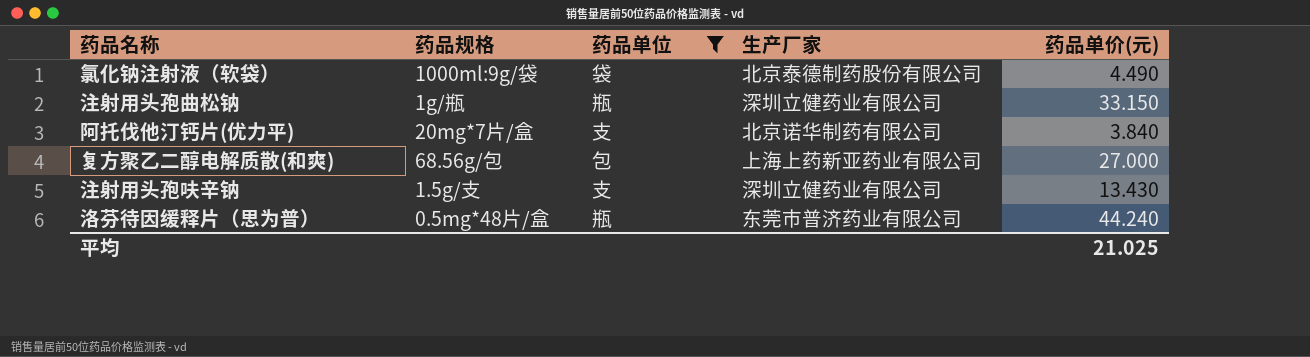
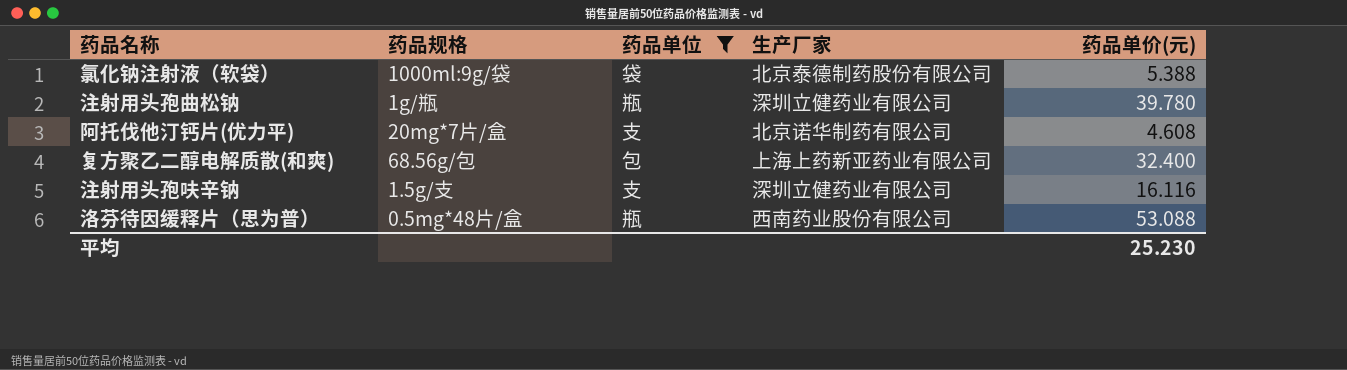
氯化钠注射液（软袋） | 药品单价(元): 4.490 -> 5.388
注射用头孢曲松钠 | 药品单价(元): 33.150 -> 39.780
阿托伐他汀钙片(优力平) | 药品单价(元): 3.840 -> 4.608
复方聚乙二醇电解质散(和爽) | 药品单价(元): 27.000 -> 32.400
注射用头孢呋辛钠 | 药品单价(元): 13.430 -> 16.116
洛芬待因缓释片（思为普） | 生产厂家: 东莞市普济药业有限公司 -> 西南药业股份有限公司
洛芬待因缓释片（思为普） | 药品单价(元): 44.240 -> 53.088
平均 | 药品单价(元): 21.025 -> 25.230

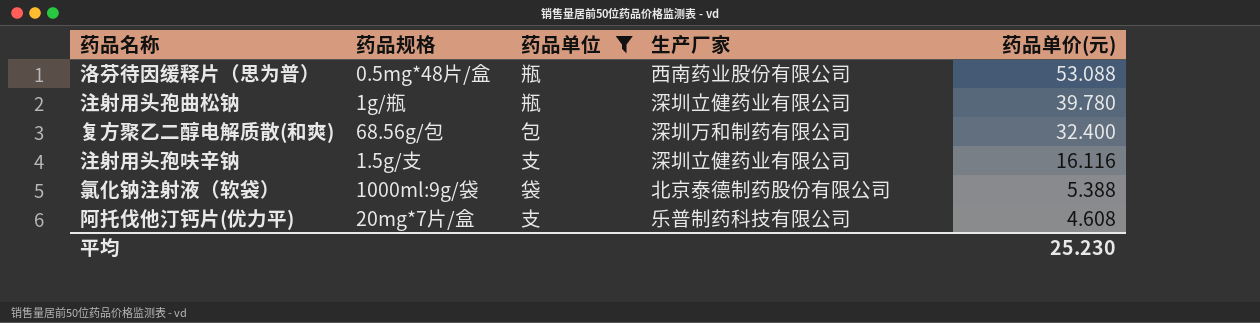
row order: none -> 药品单价(元) descending
复方聚乙二醇电解质散(和爽) | 生产厂家: 上海上药新亚药业有限公司 -> 深圳万和制药有限公司
阿托伐他汀钙片(优力平) | 生产厂家: 北京诺华制药有限公司 -> 乐普制药科技有限公司

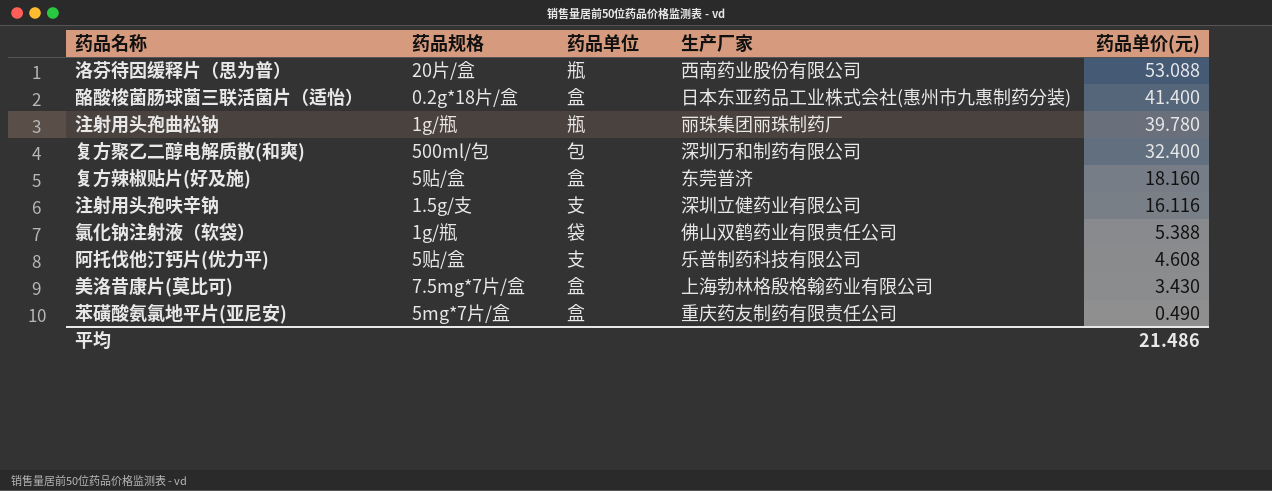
filter: 药品单位 != 盒 -> none
洛芬待因缓释片（思为普） | 药品规格: 0.5mg*48片/盒 -> 20片/盒
注射用头孢曲松钠 | 生产厂家: 深圳立健药业有限公司 -> 丽珠集团丽珠制药厂
复方聚乙二醇电解质散(和爽) | 药品规格: 68.56g/包 -> 500ml/包
氯化钠注射液（软袋） | 药品规格: 1000ml:9g/袋 -> 1g/瓶
氯化钠注射液（软袋） | 生产厂家: 北京泰德制药股份有限公司 -> 佛山双鹤药业有限责任公司
阿托伐他汀钙片(优力平) | 药品规格: 20mg*7片/盒 -> 5贴/盒
平均 | 药品单价(元): 25.230 -> 21.486

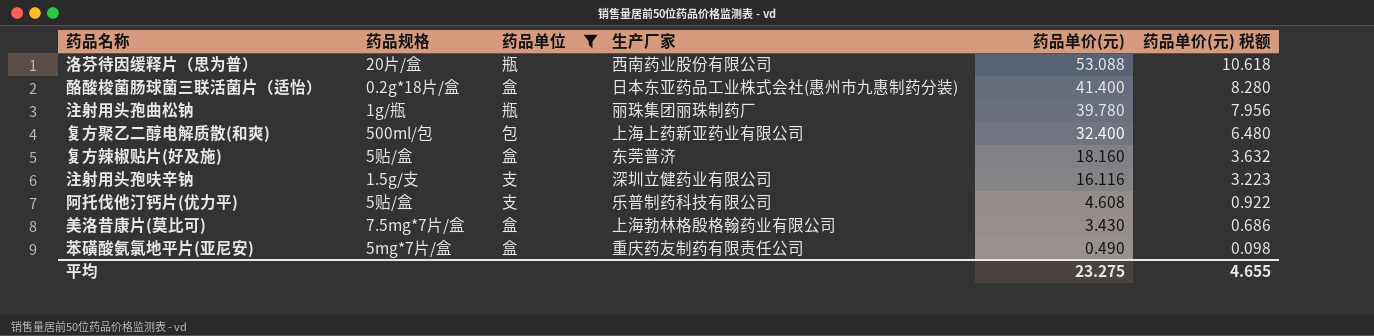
filter: none -> 药品单位 != 袋
column 药品单价(元) 税额 | formula: none -> [药品单价(元)] * 0.2
复方聚乙二醇电解质散(和爽) | 生产厂家: 深圳万和制药有限公司 -> 上海上药新亚药业有限公司
平均 | 药品单价(元): 21.486 -> 23.275

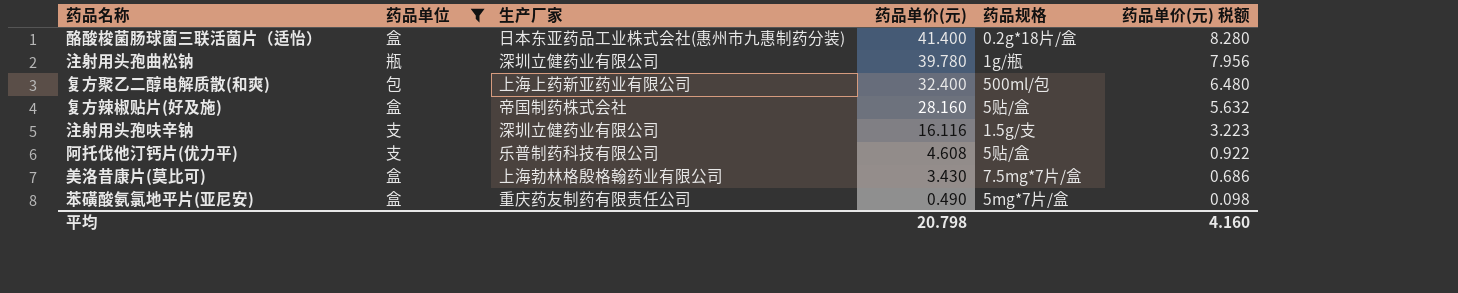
column 药品规格 | position: 2 -> 5
row 洛芬待因缓释片（思为普）: 20片/盒 | 瓶 | 西南药业股份有限公司 | 53.088 | 10.618 -> none
注射用头孢曲松钠 | 生产厂家: 丽珠集团丽珠制药厂 -> 深圳立健药业有限公司
复方辣椒贴片(好及施) | 生产厂家: 东莞普济 -> 帝国制药株式会社
复方辣椒贴片(好及施) | 药品单价(元): 18.160 -> 28.160
复方辣椒贴片(好及施) | 药品单价(元) 税额: 3.632 -> 5.632
平均 | 药品单价(元): 23.275 -> 20.798
平均 | 药品单价(元) 税额: 4.655 -> 4.160

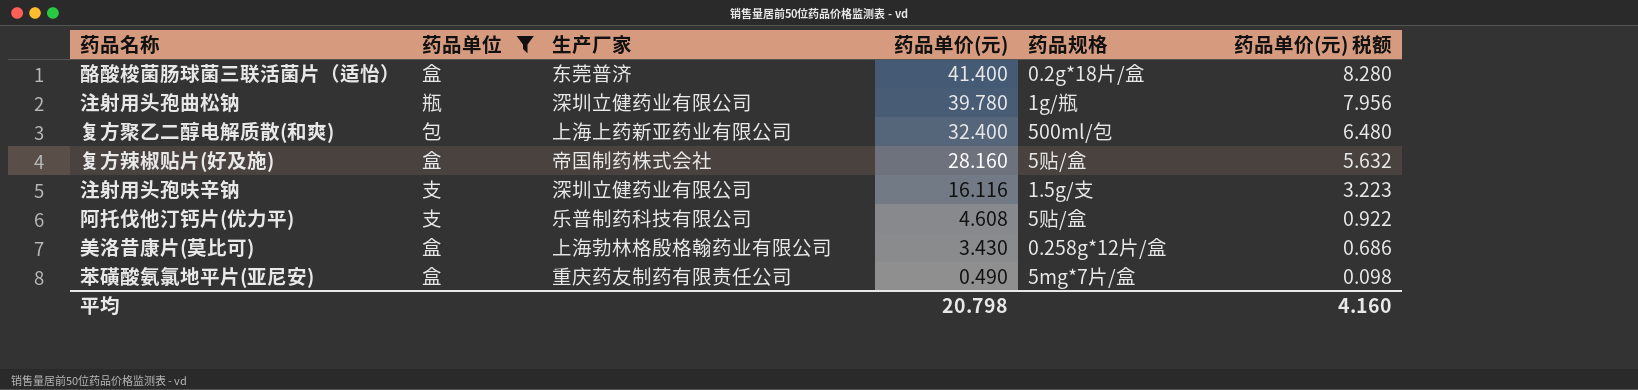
酪酸梭菌肠球菌三联活菌片（适怡） | 生产厂家: 日本东亚药品工业株式会社(惠州市九惠制药分装) -> 东莞普济
美洛昔康片(莫比可) | 药品规格: 7.5mg*7片/盒 -> 0.258g*12片/盒

